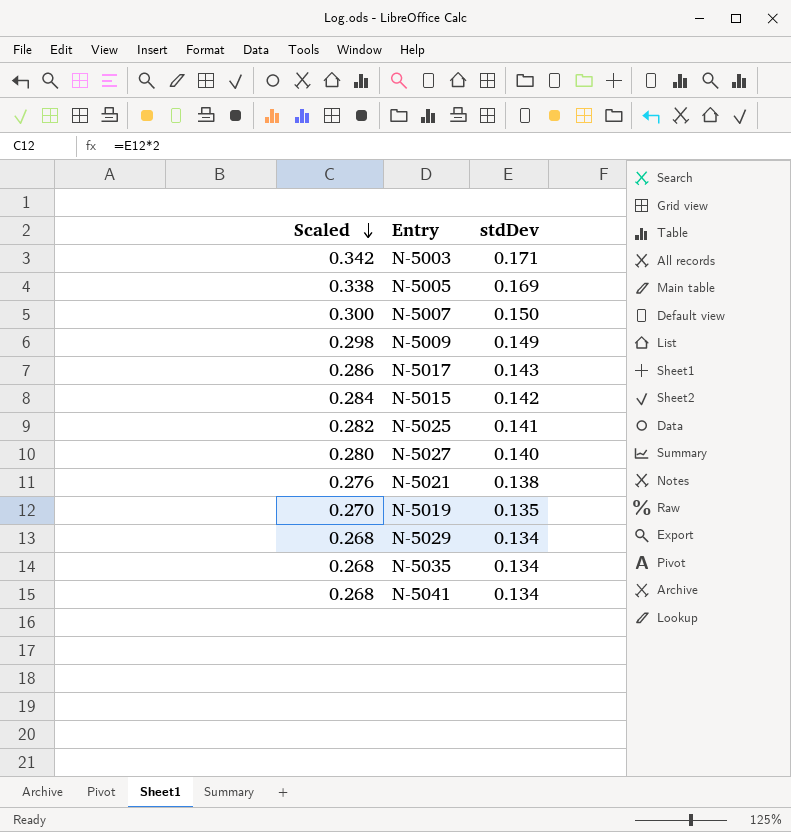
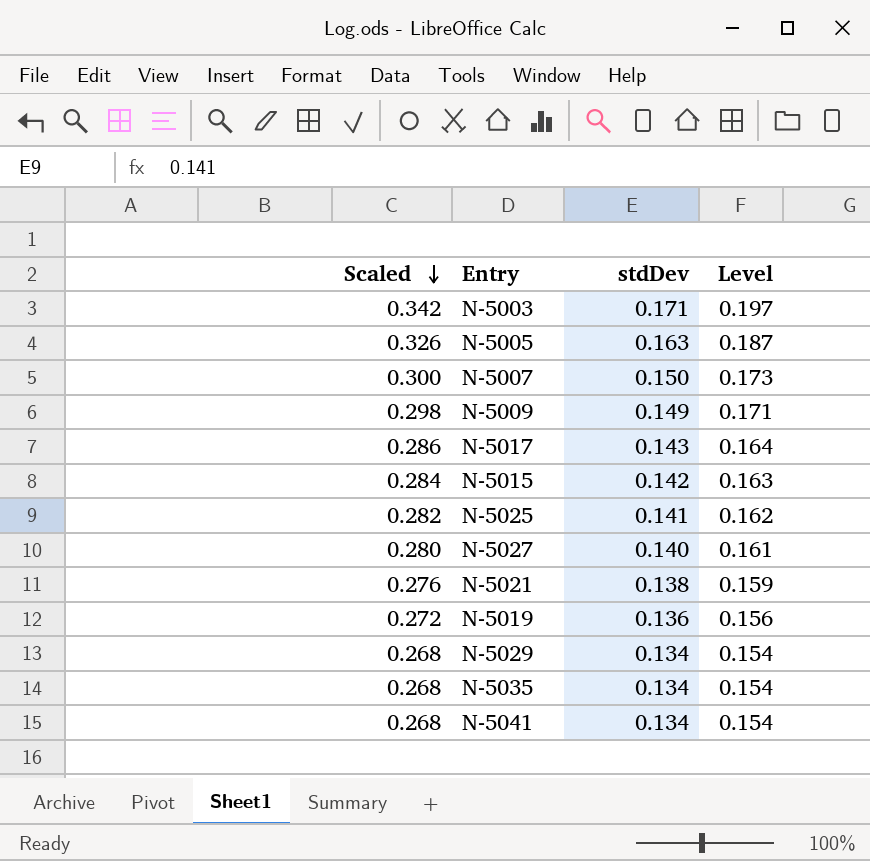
column Level | formula: none -> [stdDev] * 1.15
N-5005 | Scaled: 0.338 -> 0.326
N-5005 | stdDev: 0.169 -> 0.163
N-5019 | Scaled: 0.270 -> 0.272
N-5019 | stdDev: 0.135 -> 0.136

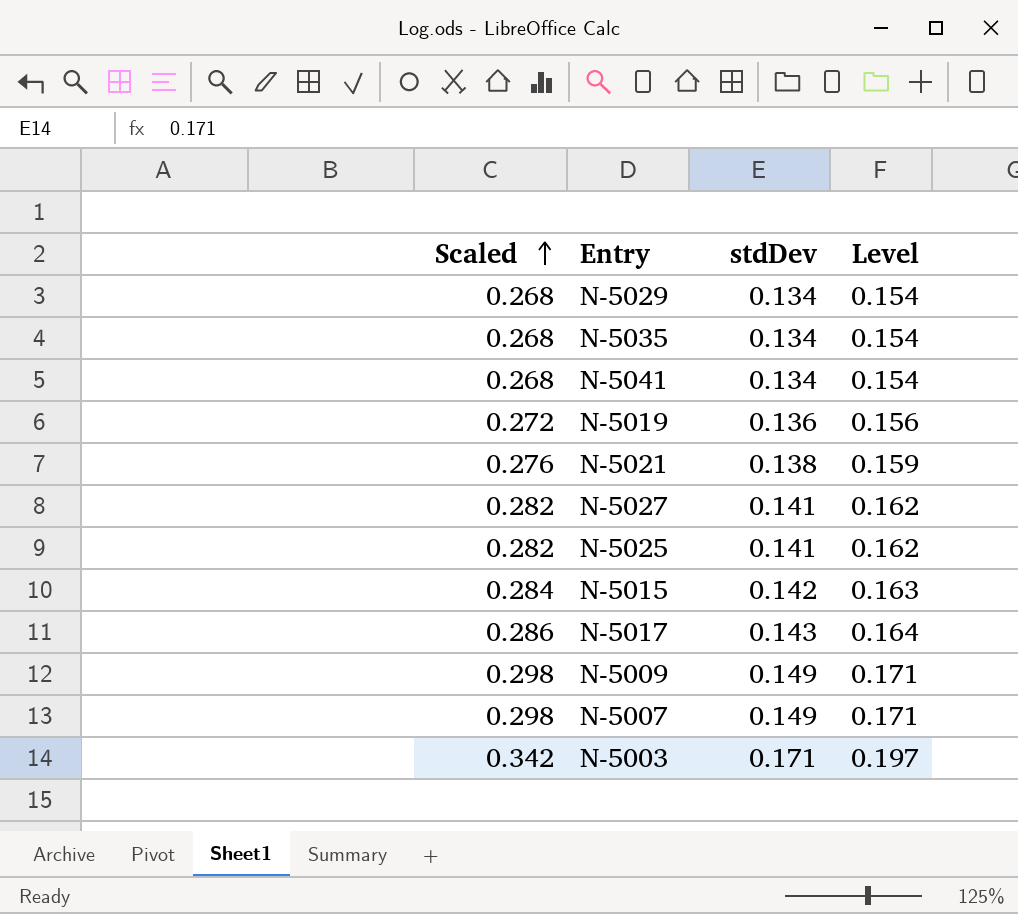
row order: Scaled descending -> Scaled ascending
row N-5005: 0.326 | 0.163 | 0.187 -> none
N-5027 | Scaled: 0.280 -> 0.282
N-5027 | stdDev: 0.140 -> 0.141
N-5027 | Level: 0.161 -> 0.162
N-5007 | Scaled: 0.300 -> 0.298
N-5007 | stdDev: 0.150 -> 0.149
N-5007 | Level: 0.173 -> 0.171

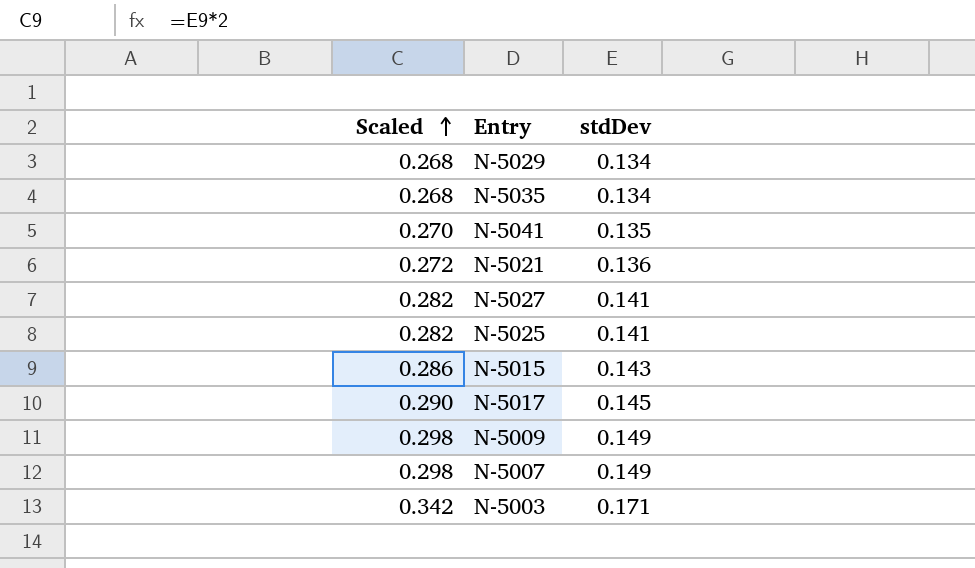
column Level | formula: [stdDev] * 1.15 -> none
row N-5019: 0.272 | 0.136 | 0.156 -> none
N-5041 | Scaled: 0.268 -> 0.270
N-5041 | stdDev: 0.134 -> 0.135
N-5021 | Scaled: 0.276 -> 0.272
N-5021 | stdDev: 0.138 -> 0.136
N-5015 | Scaled: 0.284 -> 0.286
N-5015 | stdDev: 0.142 -> 0.143
N-5017 | Scaled: 0.286 -> 0.290
N-5017 | stdDev: 0.143 -> 0.145

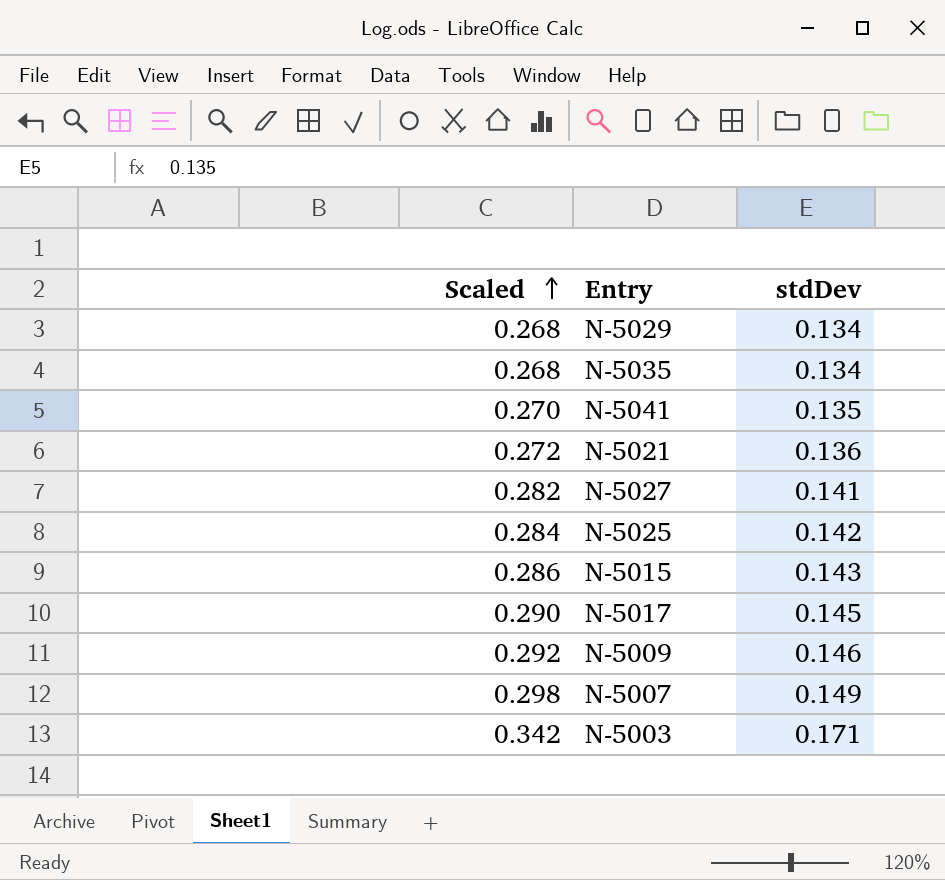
N-5025 | Scaled: 0.282 -> 0.284
N-5025 | stdDev: 0.141 -> 0.142
N-5009 | Scaled: 0.298 -> 0.292
N-5009 | stdDev: 0.149 -> 0.146

